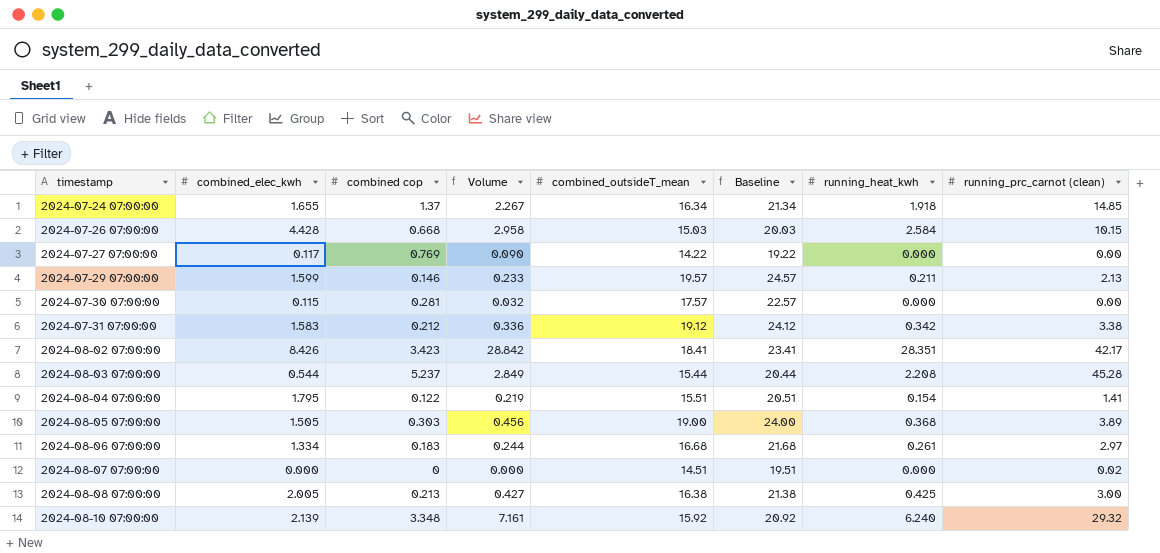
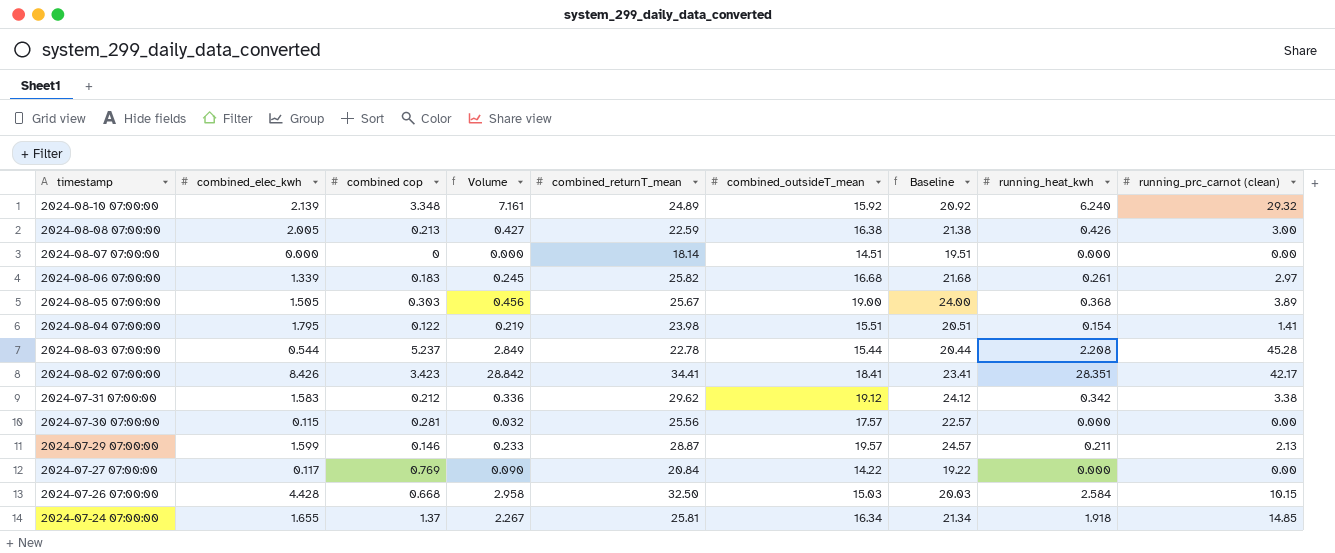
row order: timestamp ascending -> timestamp descending
column combined_returnT_mean | position: none -> 5
2024-08-08 07:00:00 | running_heat_kwh: 0.425 -> 0.426
2024-08-07 07:00:00 | running_prc_carnot (clean): 0.02 -> 0.00
2024-08-06 07:00:00 | combined_elec_kwh: 1.334 -> 1.339
2024-08-06 07:00:00 | Volume: 0.244 -> 0.245

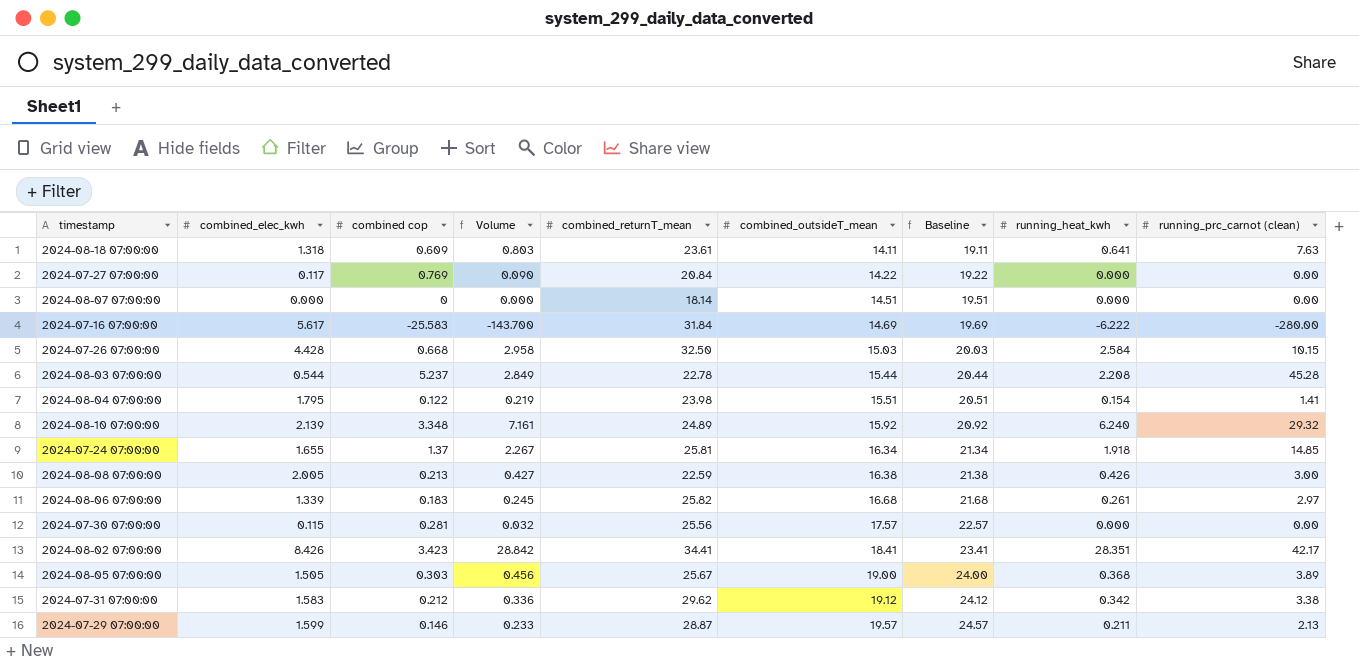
row order: timestamp descending -> combined_outsideT_mean ascending
row 2024-08-18 07:00:00: none -> 1.318 | 0.609 | 0.803 | 23.61 | 14.11 | 19.11 | 0.641 | 7.63
row 2024-07-16 07:00:00: none -> 5.617 | -25.583 | -143.700 | 31.84 | 14.69 | 19.69 | -6.222 | -280.00

